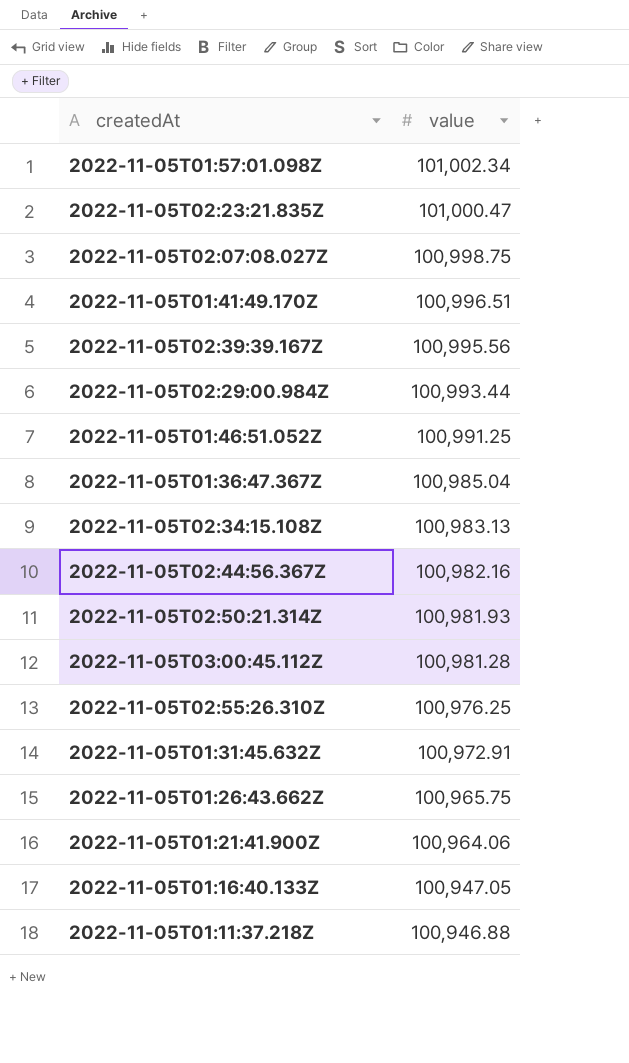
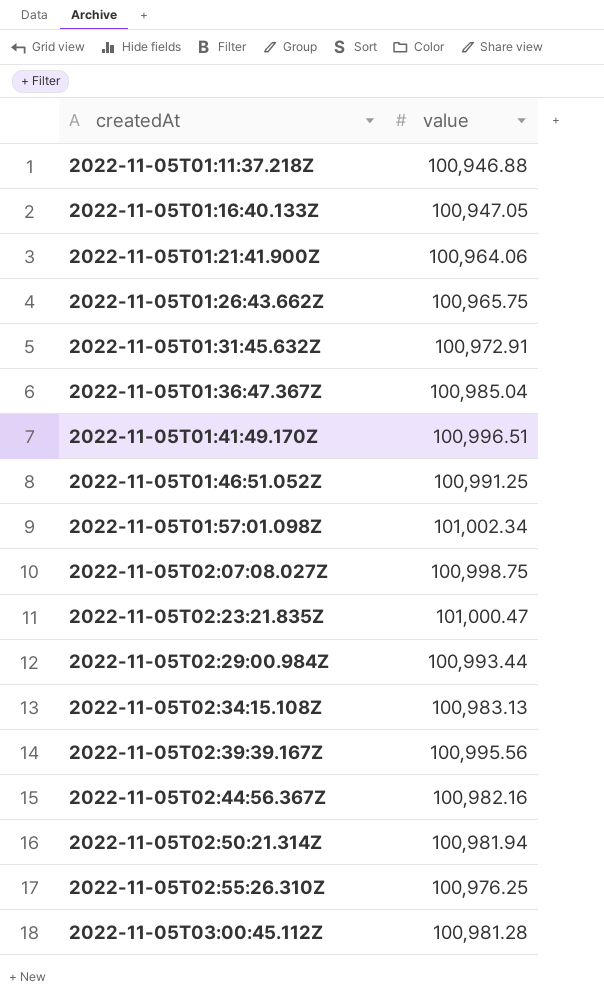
row order: value descending -> createdAt ascending
2022-11-05T02:50:21.314Z | value: 100,981.93 -> 100,981.94

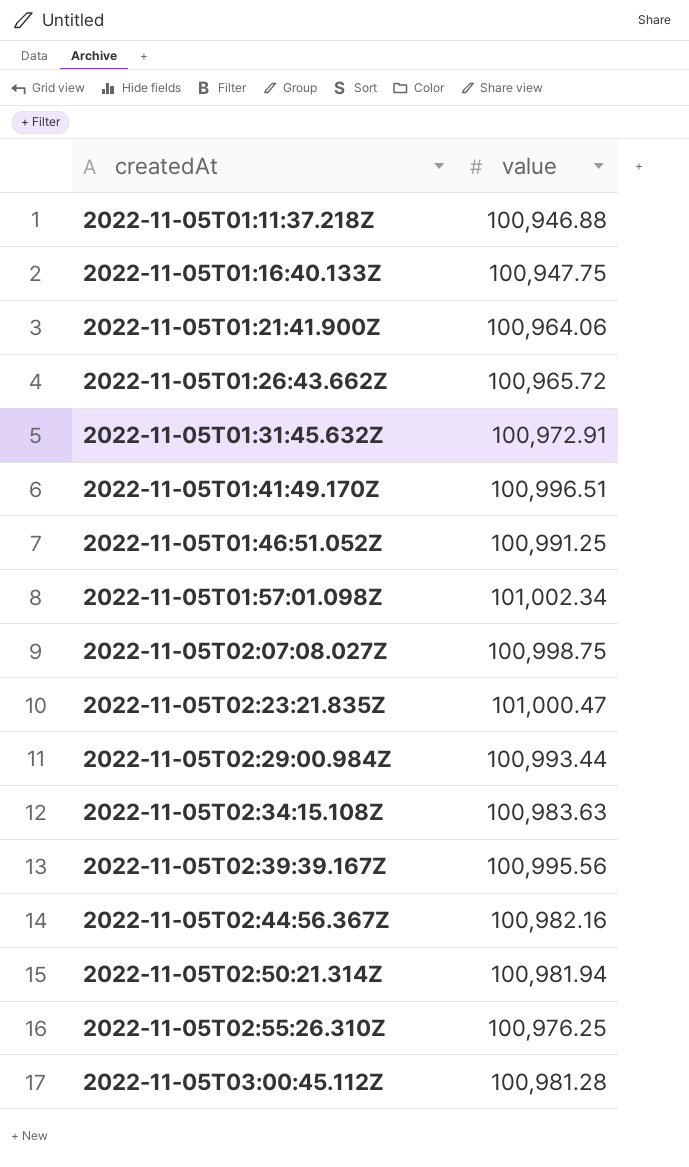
row 2022-11-05T01:36:47.367Z: 100,985.04 -> none
2022-11-05T01:16:40.133Z | value: 100,947.05 -> 100,947.75
2022-11-05T01:26:43.662Z | value: 100,965.75 -> 100,965.72
2022-11-05T02:34:15.108Z | value: 100,983.13 -> 100,983.63

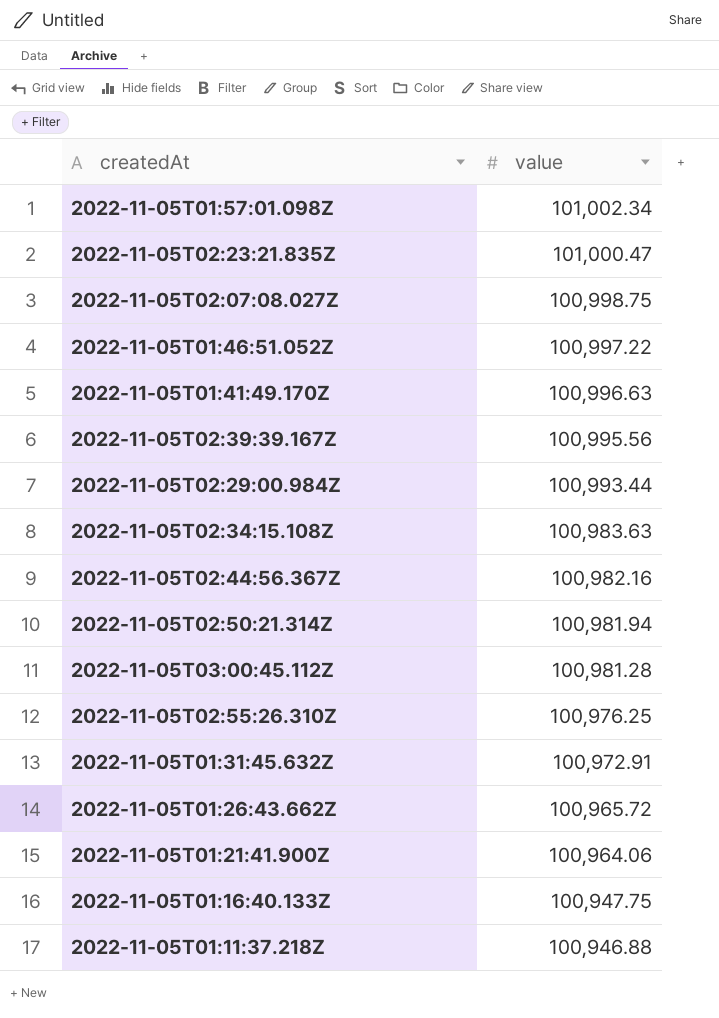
row order: createdAt ascending -> value descending
2022-11-05T01:46:51.052Z | value: 100,991.25 -> 100,997.22
2022-11-05T01:41:49.170Z | value: 100,996.51 -> 100,996.63

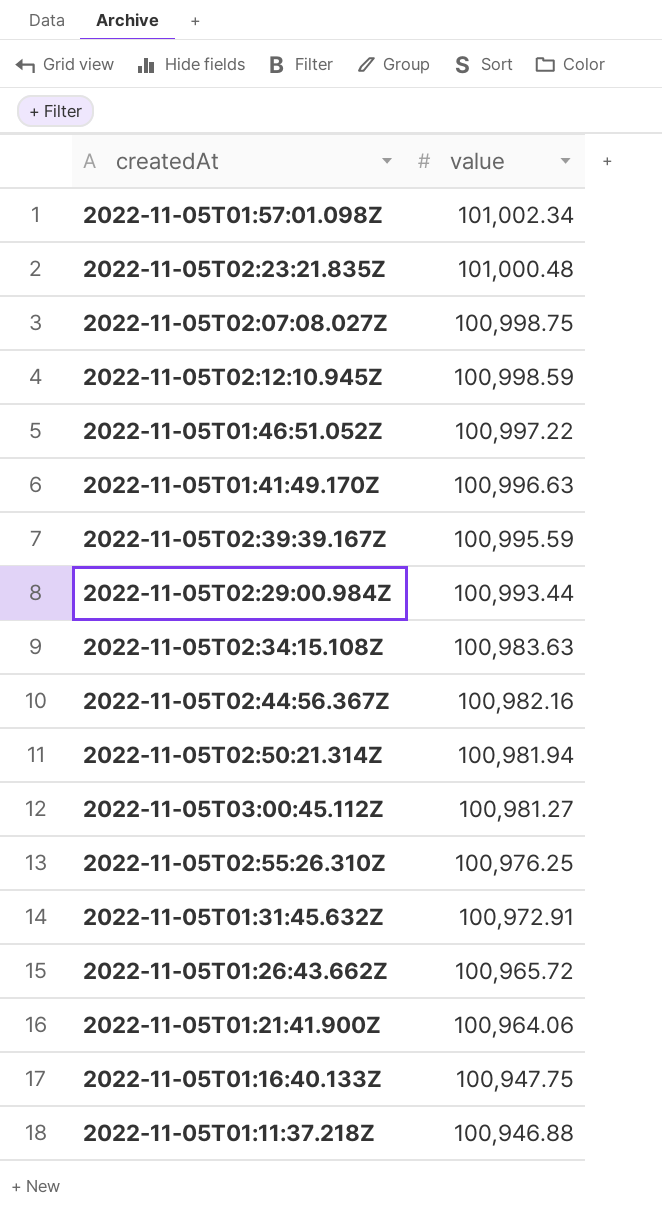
2022-11-05T02:23:21.835Z | value: 101,000.47 -> 101,000.48
row 2022-11-05T02:12:10.945Z: none -> 100,998.59
2022-11-05T02:39:39.167Z | value: 100,995.56 -> 100,995.59
2022-11-05T03:00:45.112Z | value: 100,981.28 -> 100,981.27

